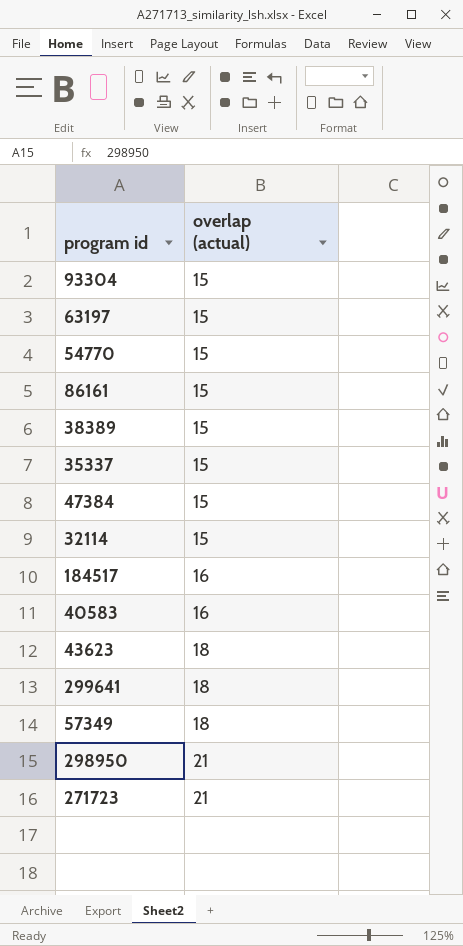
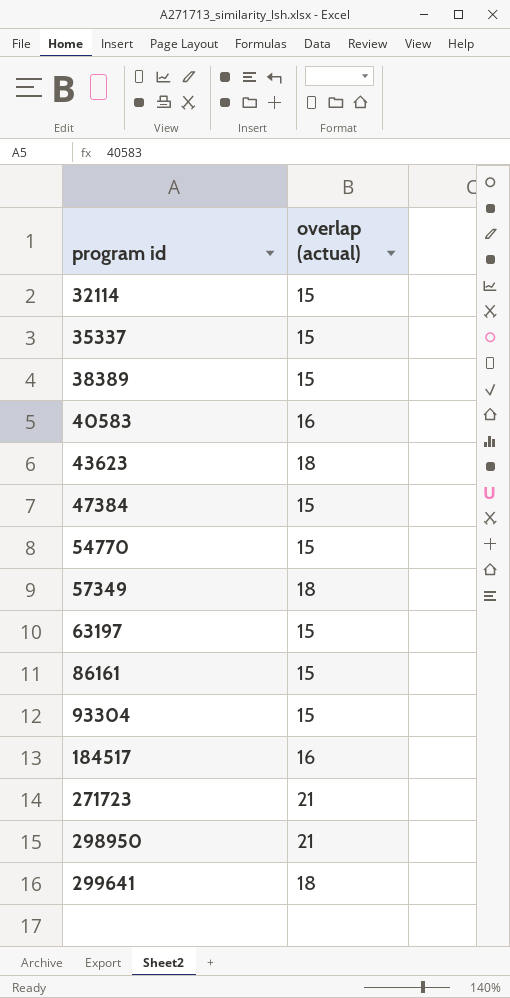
row order: overlap (actual) ascending -> program id ascending

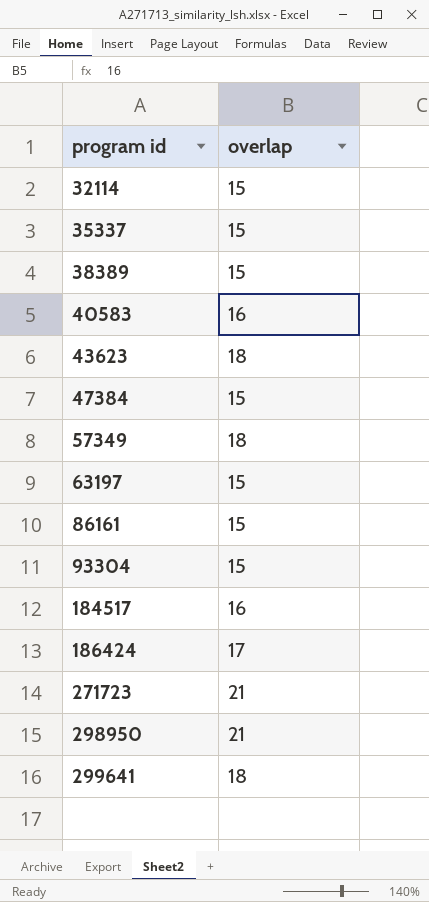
column name: overlap (actual) -> overlap
row 54770: 15 -> none
row 186424: none -> 17

